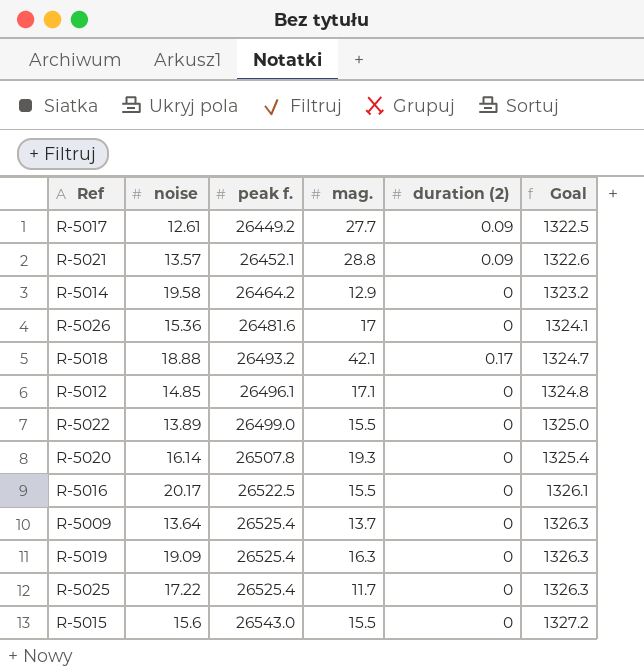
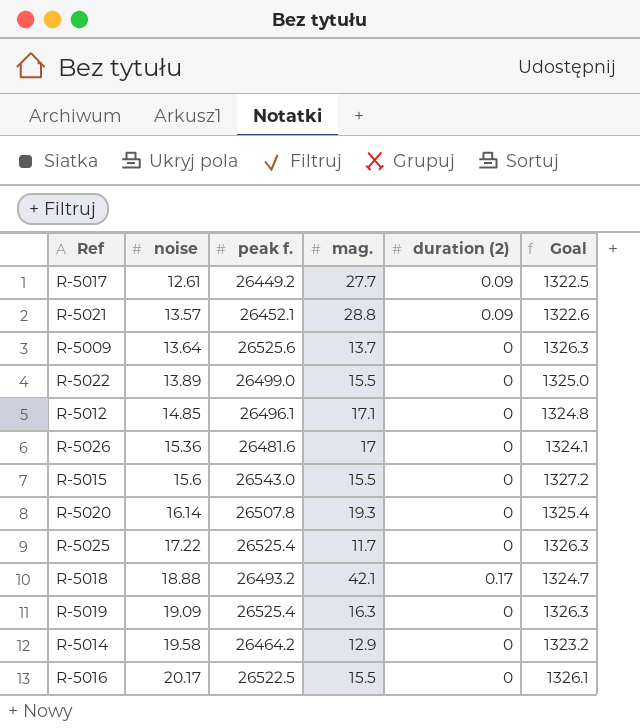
row order: peak f. ascending -> noise ascending
R-5009 | peak f.: 26525.4 -> 26525.6

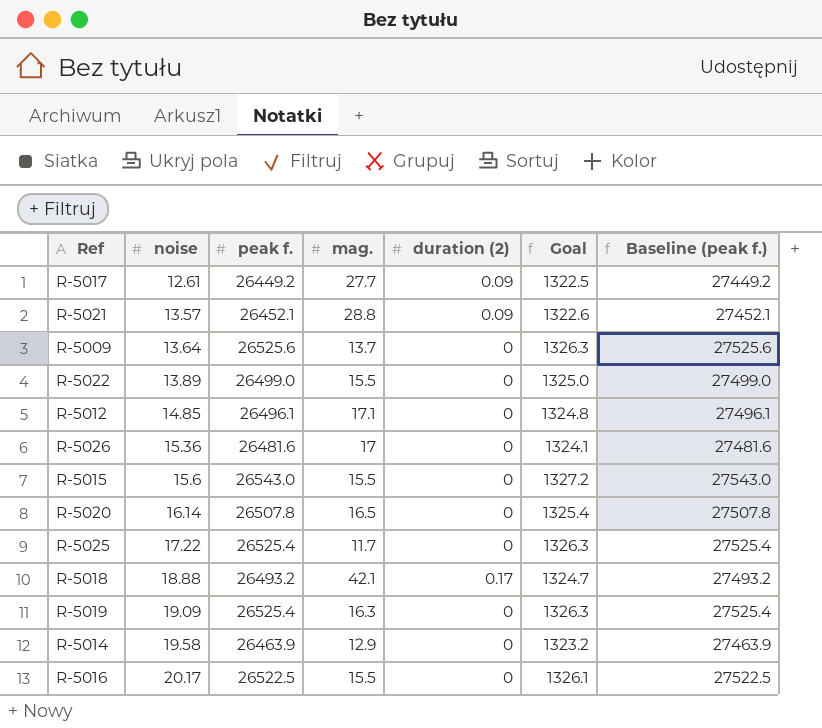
column Baseline (peak f.) | formula: none -> [peak f.] + 1000
R-5020 | mag.: 19.3 -> 16.5
R-5014 | peak f.: 26464.2 -> 26463.9

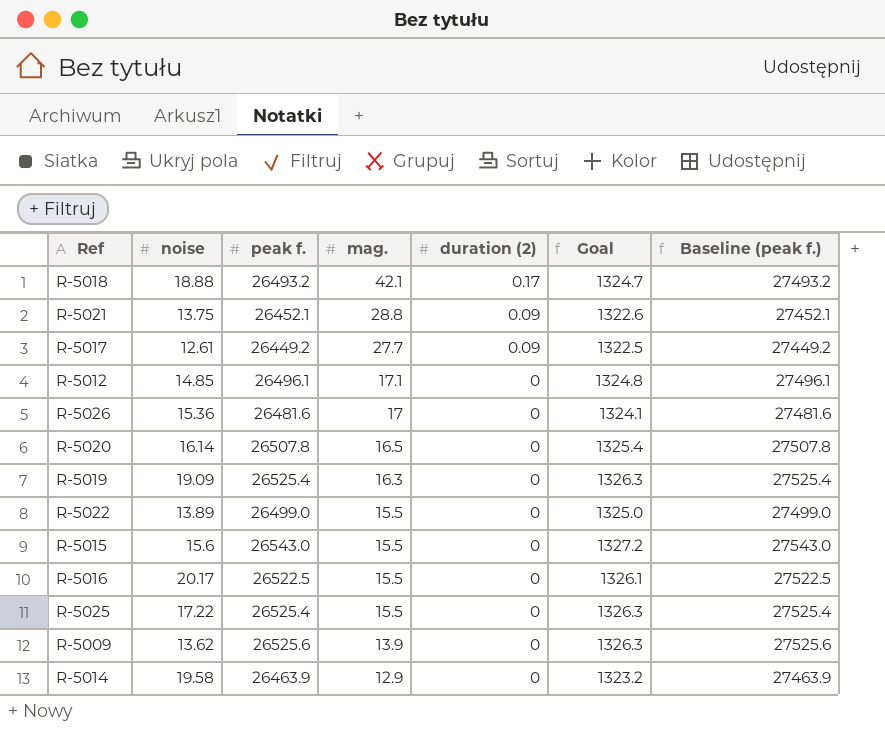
row order: noise ascending -> mag. descending
R-5021 | noise: 13.57 -> 13.75
R-5025 | mag.: 11.7 -> 15.5
R-5009 | noise: 13.64 -> 13.62
R-5009 | mag.: 13.7 -> 13.9

